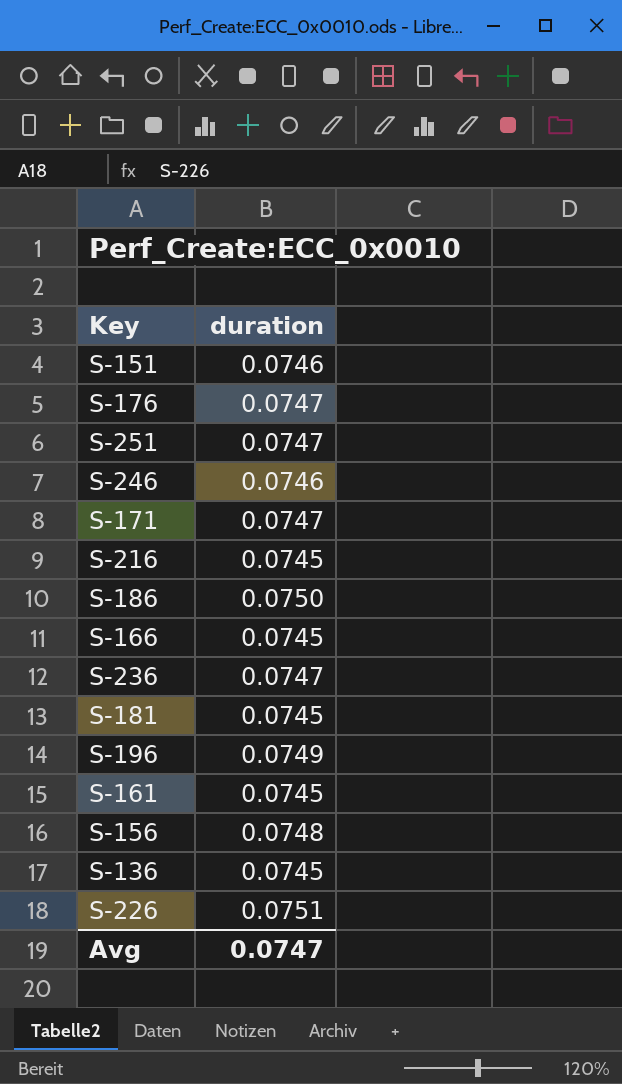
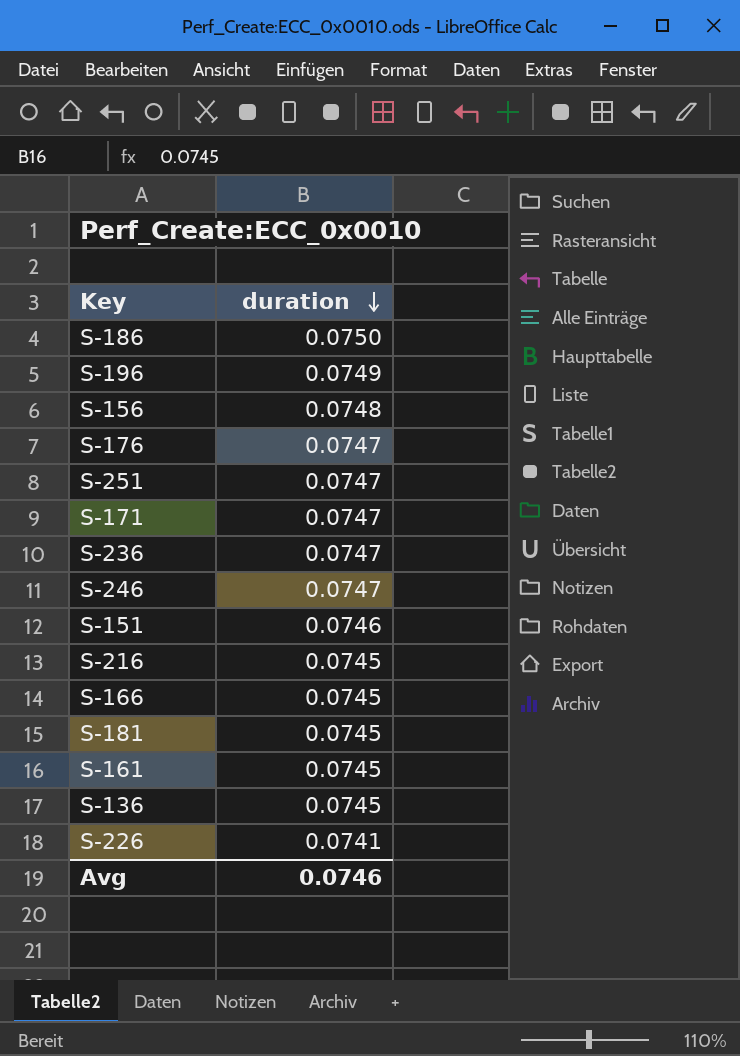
row order: none -> duration descending
S-246 | duration: 0.0746 -> 0.0747
S-226 | duration: 0.0751 -> 0.0741
Avg | duration: 0.0747 -> 0.0746

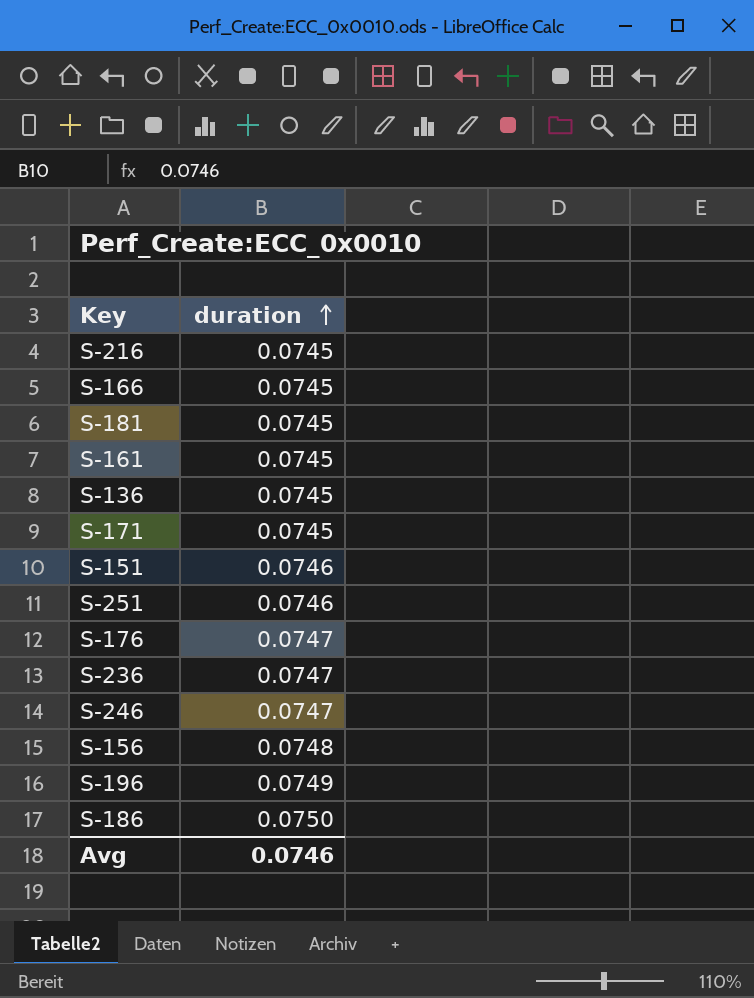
row order: duration descending -> duration ascending
row S-226: 0.0741 -> none
S-171 | duration: 0.0747 -> 0.0745
S-251 | duration: 0.0747 -> 0.0746

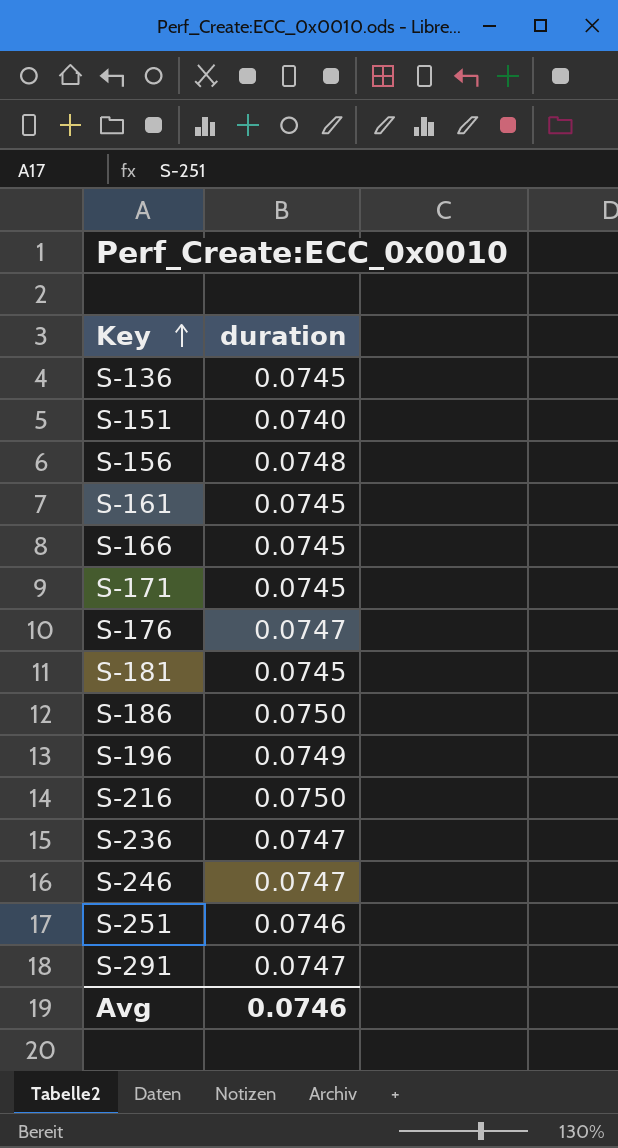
row order: duration ascending -> Key ascending
S-151 | duration: 0.0746 -> 0.0740
S-216 | duration: 0.0745 -> 0.0750
row S-291: none -> 0.0747

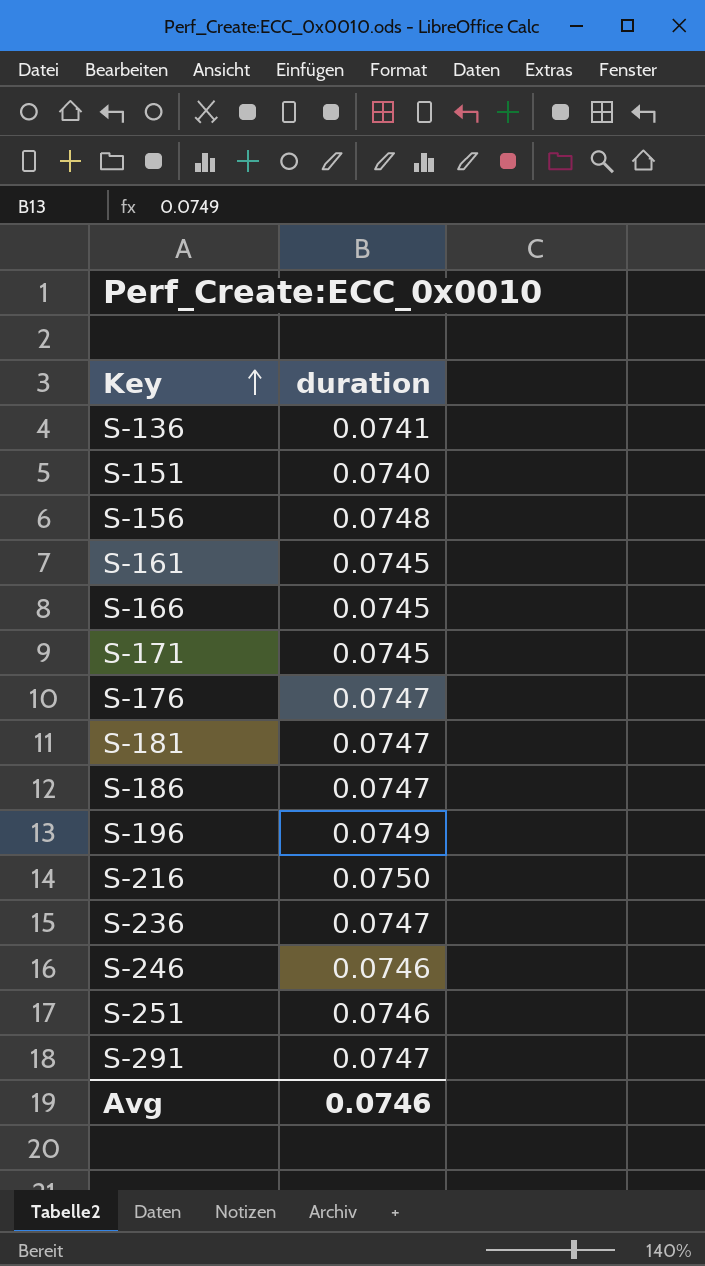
S-136 | duration: 0.0745 -> 0.0741
S-181 | duration: 0.0745 -> 0.0747
S-186 | duration: 0.0750 -> 0.0747
S-246 | duration: 0.0747 -> 0.0746

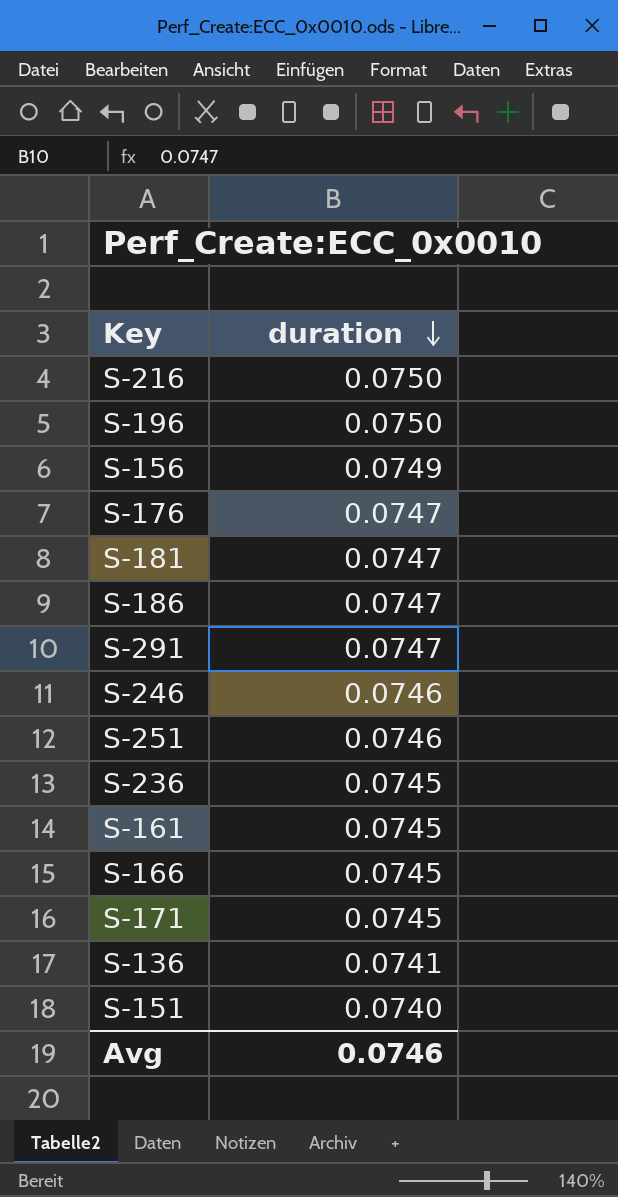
row order: Key ascending -> duration descending
S-196 | duration: 0.0749 -> 0.0750
S-156 | duration: 0.0748 -> 0.0749
S-236 | duration: 0.0747 -> 0.0745

